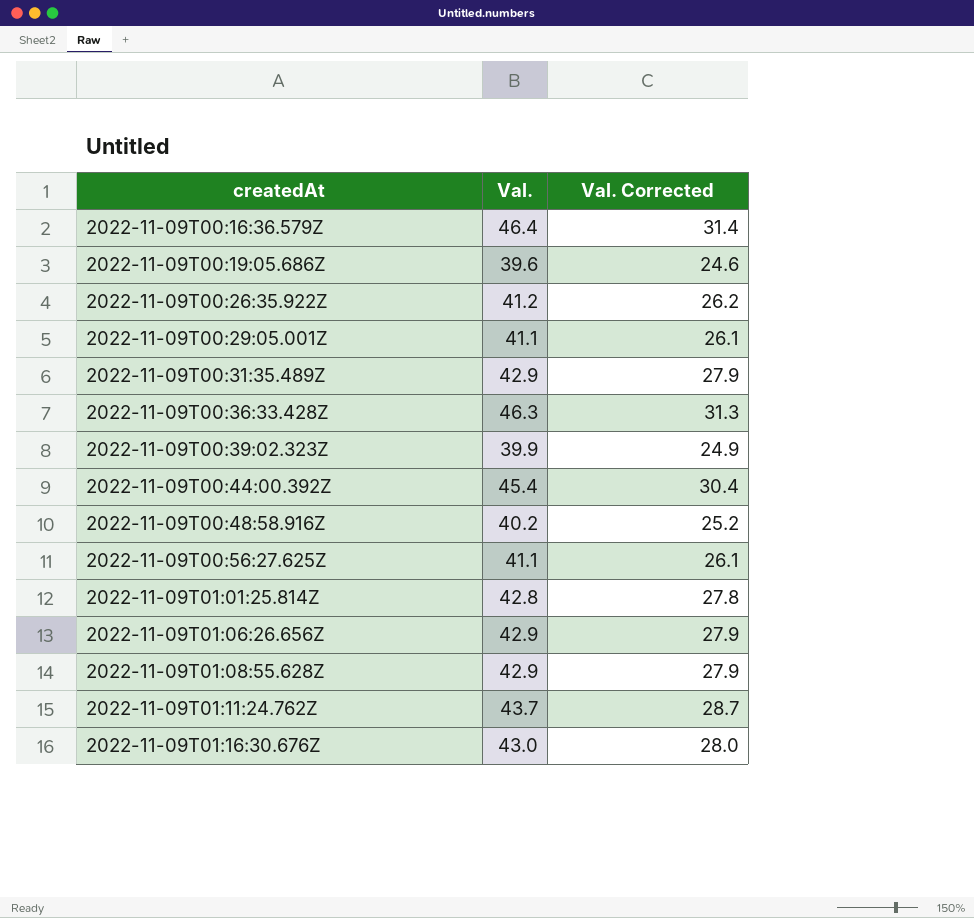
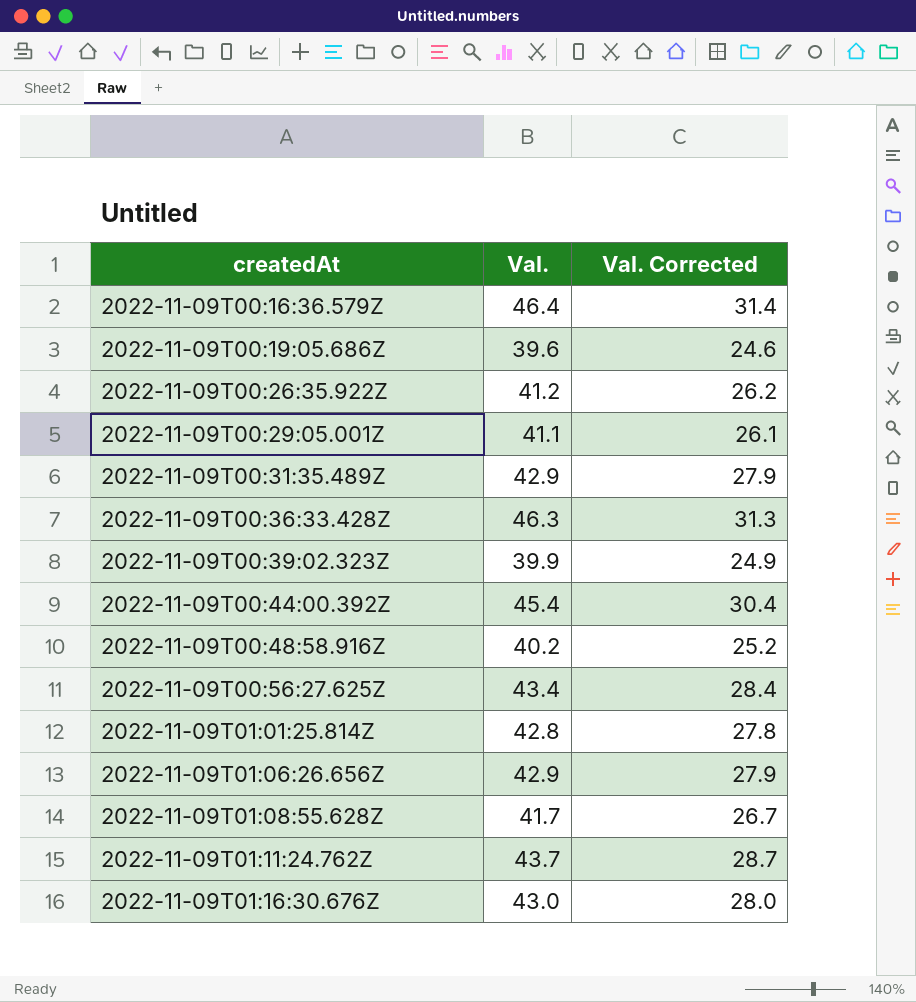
2022-11-09T00:56:27.625Z | Val.: 41.1 -> 43.4
2022-11-09T00:56:27.625Z | Val. Corrected: 26.1 -> 28.4
2022-11-09T01:08:55.628Z | Val.: 42.9 -> 41.7
2022-11-09T01:08:55.628Z | Val. Corrected: 27.9 -> 26.7

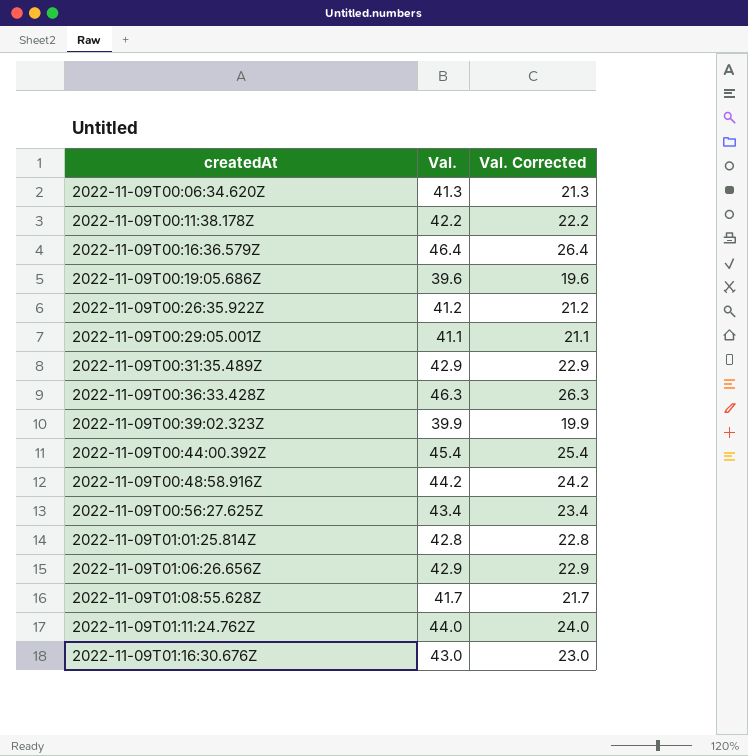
column Val. Corrected | formula: [Val.] - 15 -> [Val.] - 20
row 2022-11-09T00:06:34.620Z: none -> 41.3 | 21.3
row 2022-11-09T00:11:38.178Z: none -> 42.2 | 22.2
2022-11-09T00:48:58.916Z | Val.: 40.2 -> 44.2
2022-11-09T01:11:24.762Z | Val.: 43.7 -> 44.0

